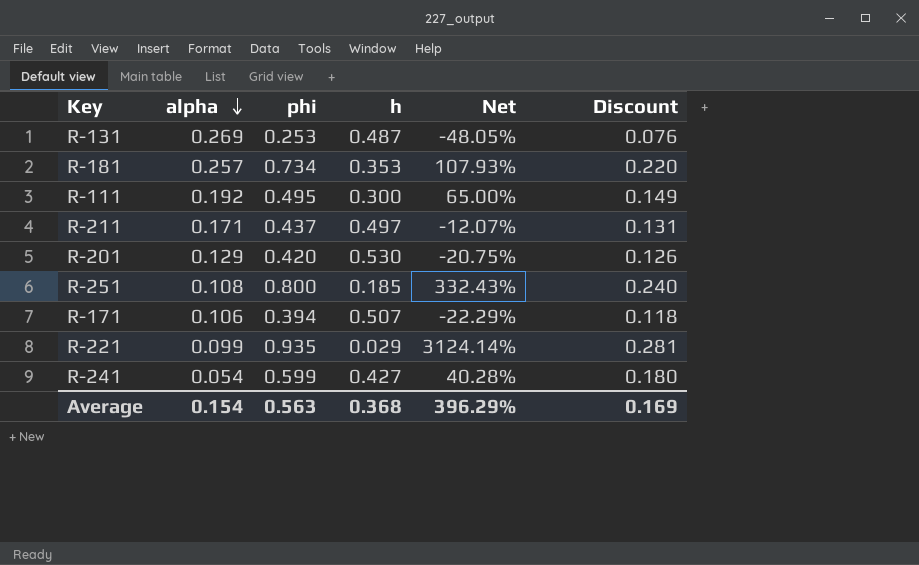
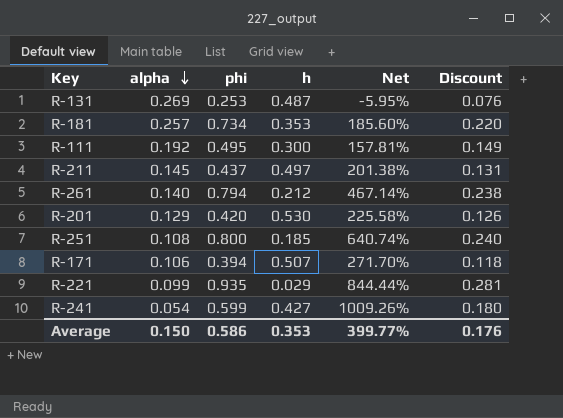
column Net | formula: ([phi] - [h]) / [h] -> ([phi] - [alpha]) / [alpha]
R-211 | alpha: 0.171 -> 0.145
row R-261: none -> 0.140 | 0.794 | 0.212 | 467.14% | 0.238
Average | alpha: 0.154 -> 0.150
Average | phi: 0.563 -> 0.586
Average | h: 0.368 -> 0.353
Average | Net: 396.29% -> 399.77%
Average | Discount: 0.169 -> 0.176

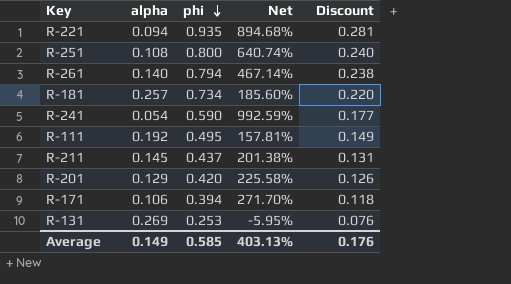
row order: alpha descending -> phi descending
column h | position: 4 -> none
R-221 | alpha: 0.099 -> 0.094
R-221 | Net: 844.44% -> 894.68%
R-241 | phi: 0.599 -> 0.590
R-241 | Net: 1009.26% -> 992.59%
R-241 | Discount: 0.180 -> 0.177
Average | alpha: 0.150 -> 0.149
Average | phi: 0.586 -> 0.585
Average | Net: 399.77% -> 403.13%

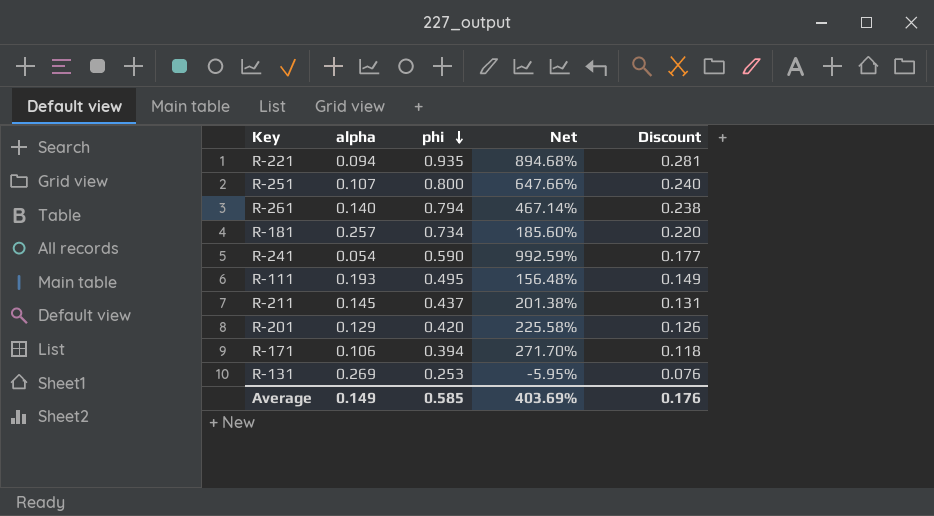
R-251 | alpha: 0.108 -> 0.107
R-251 | Net: 640.74% -> 647.66%
R-111 | alpha: 0.192 -> 0.193
R-111 | Net: 157.81% -> 156.48%
Average | Net: 403.13% -> 403.69%

